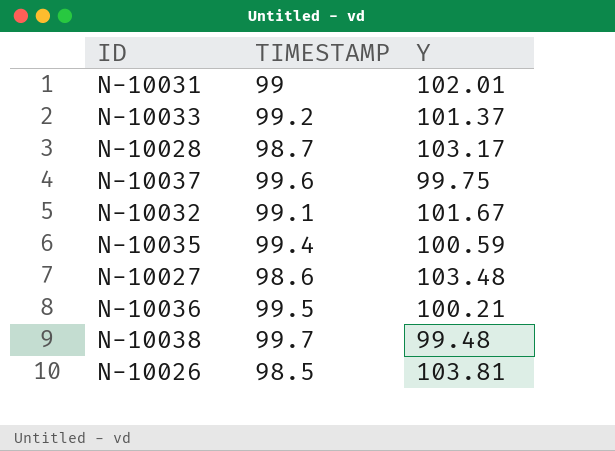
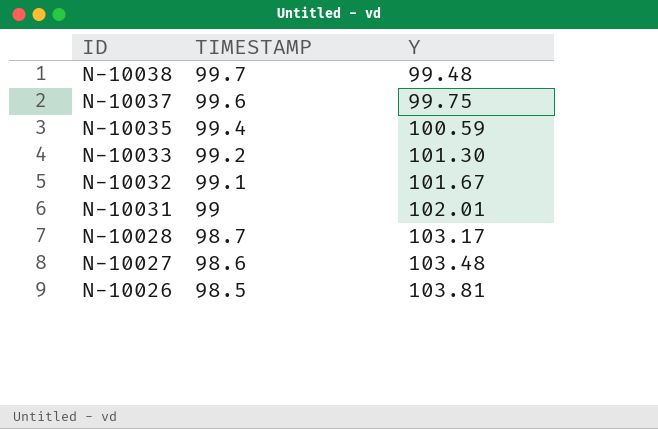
row order: none -> ID descending
row N-10036: 99.5 | 100.21 -> none
N-10033 | Y: 101.37 -> 101.30

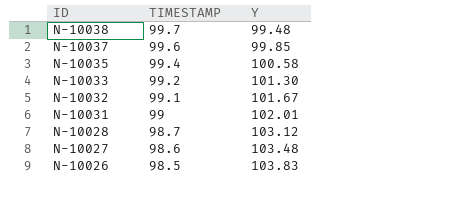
N-10037 | Y: 99.75 -> 99.85
N-10035 | Y: 100.59 -> 100.58
N-10028 | Y: 103.17 -> 103.12
N-10026 | Y: 103.81 -> 103.83

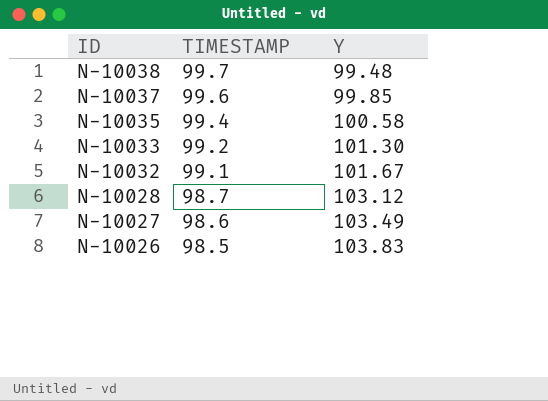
row N-10031: 99 | 102.01 -> none
N-10027 | Y: 103.48 -> 103.49

